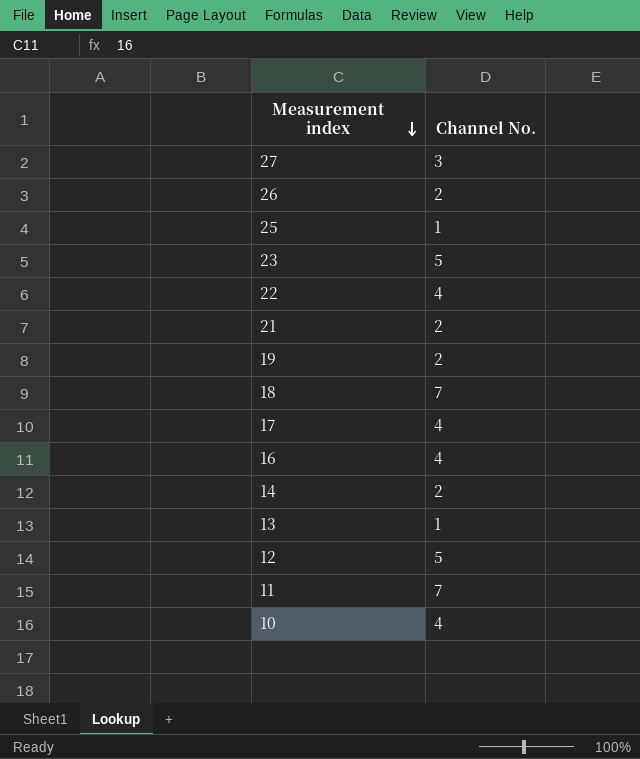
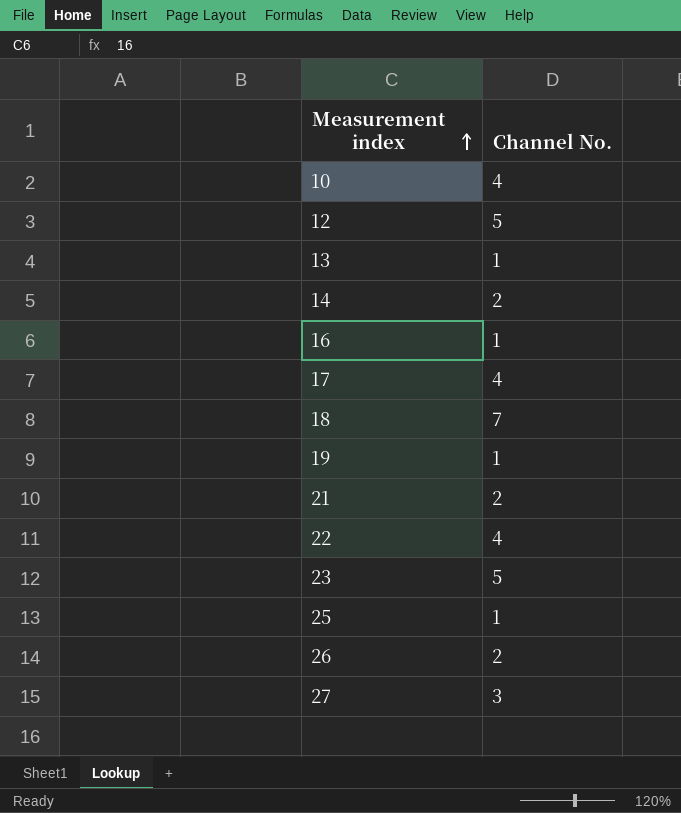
row order: Measurement index descending -> Measurement index ascending
row 11: 7 -> none
16 | Channel No.: 4 -> 1
19 | Channel No.: 2 -> 1

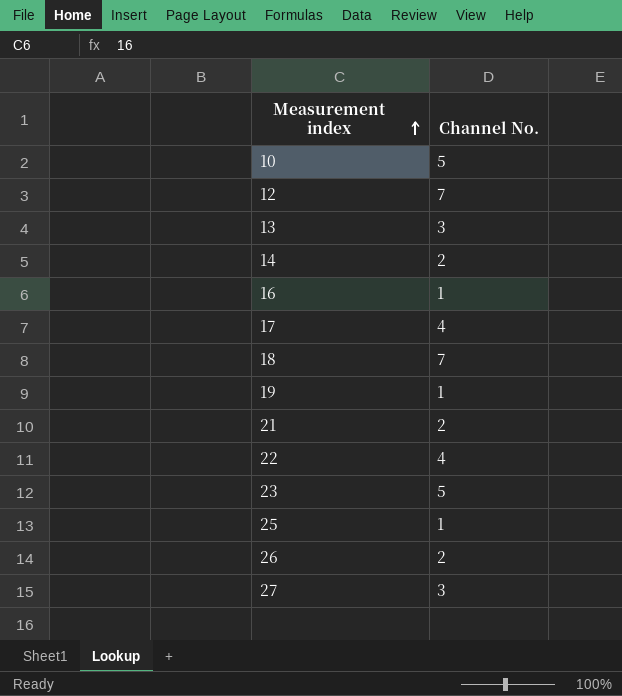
10 | Channel No.: 4 -> 5
12 | Channel No.: 5 -> 7
13 | Channel No.: 1 -> 3

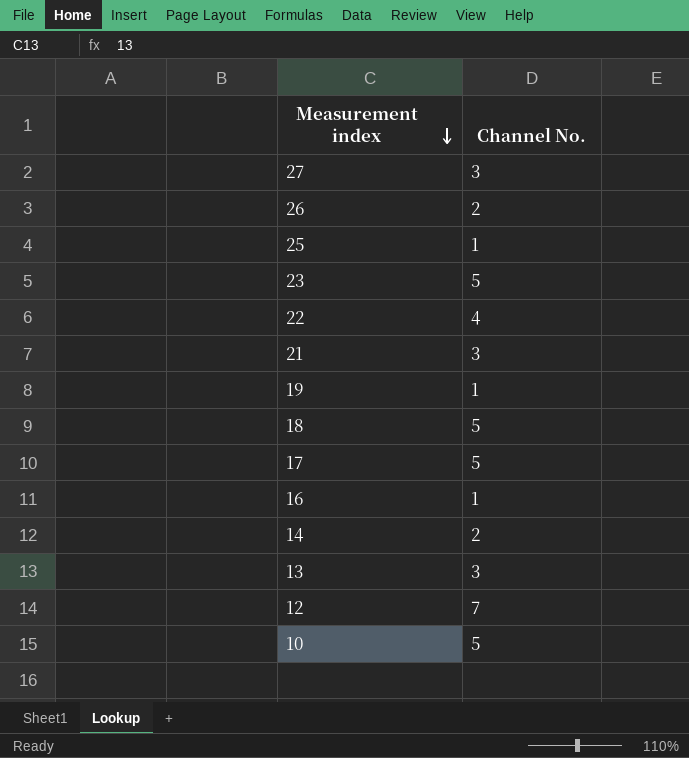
row order: Measurement index ascending -> Measurement index descending
21 | Channel No.: 2 -> 3
18 | Channel No.: 7 -> 5
17 | Channel No.: 4 -> 5

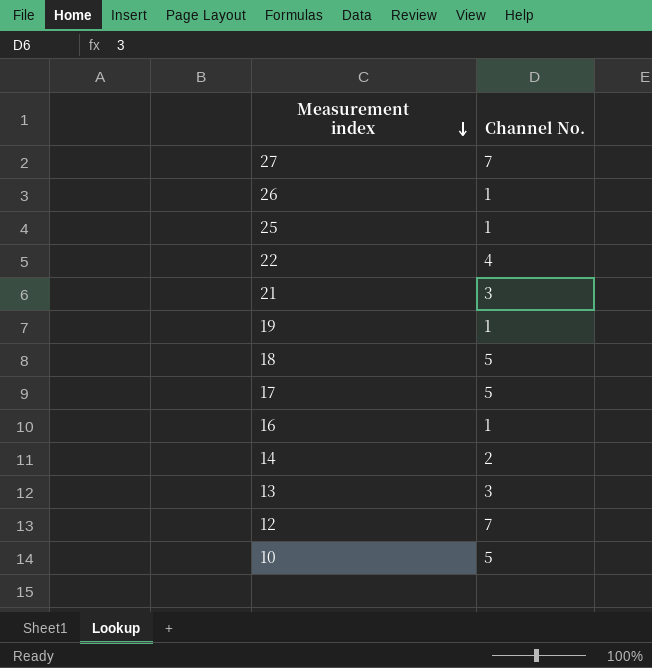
row 23: 5 -> none
27 | Channel No.: 3 -> 7
26 | Channel No.: 2 -> 1

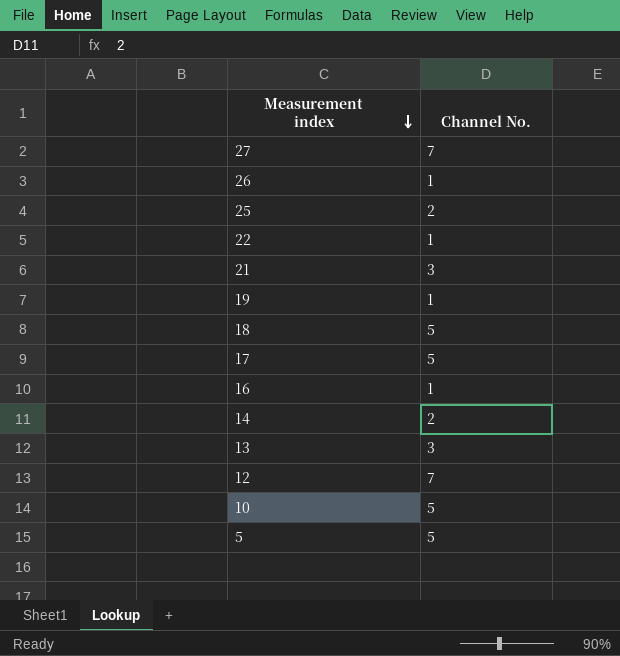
25 | Channel No.: 1 -> 2
22 | Channel No.: 4 -> 1
row 5: none -> 5

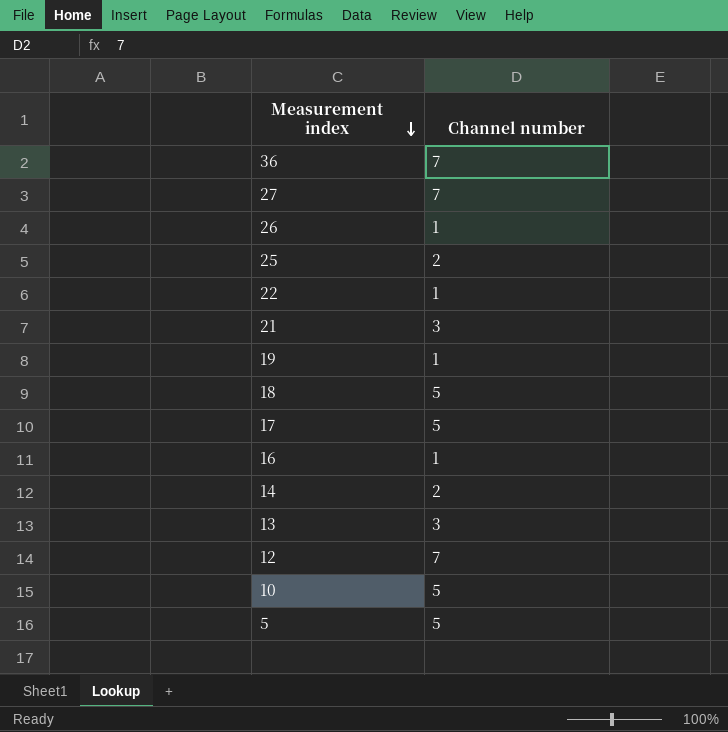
column name: Channel No. -> Channel number
row 36: none -> 7

